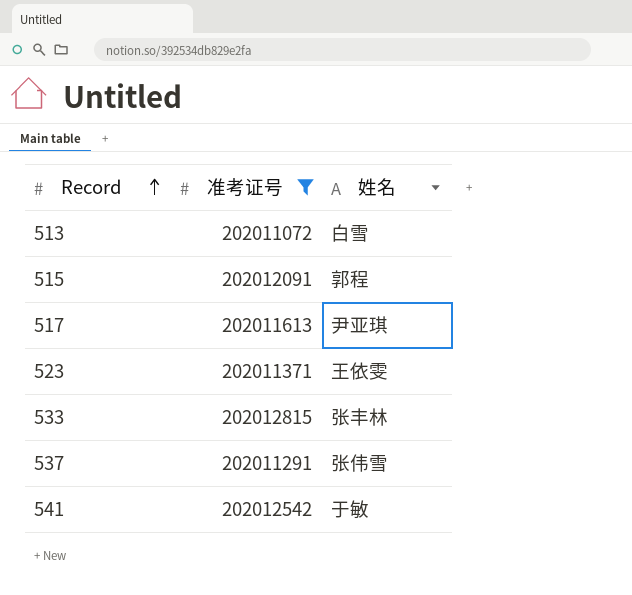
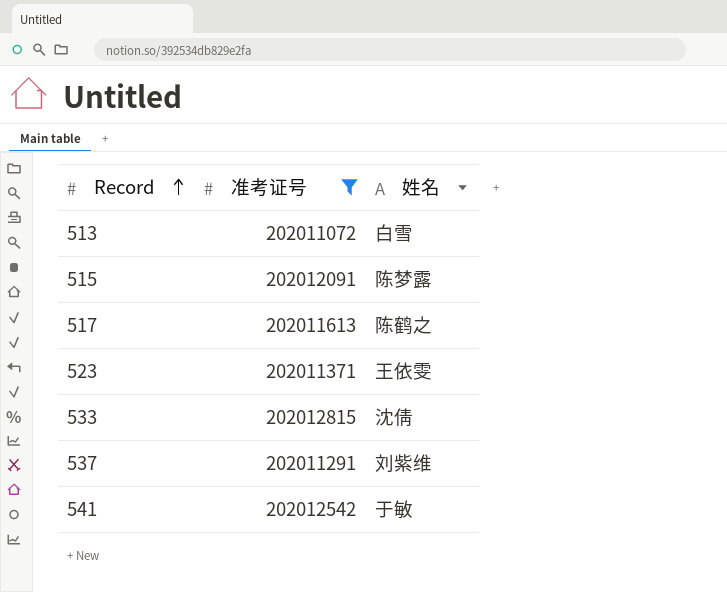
515 | 姓名: 郭程 -> 陈梦露
517 | 姓名: 尹亚琪 -> 陈鹤之
533 | 姓名: 张丰林 -> 沈倩
537 | 姓名: 张伟雪 -> 刘紫维

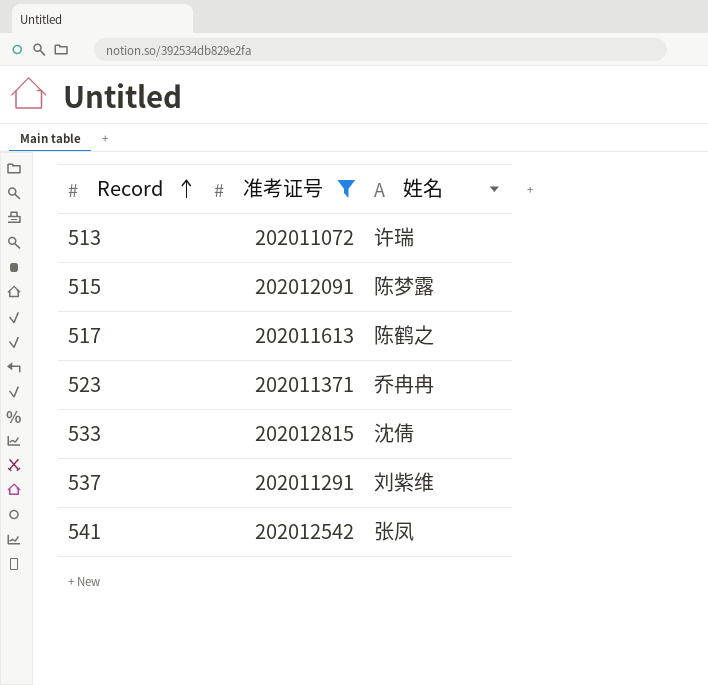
513 | 姓名: 白雪 -> 许瑞
523 | 姓名: 王依雯 -> 乔冉冉
541 | 姓名: 于敏 -> 张凤

